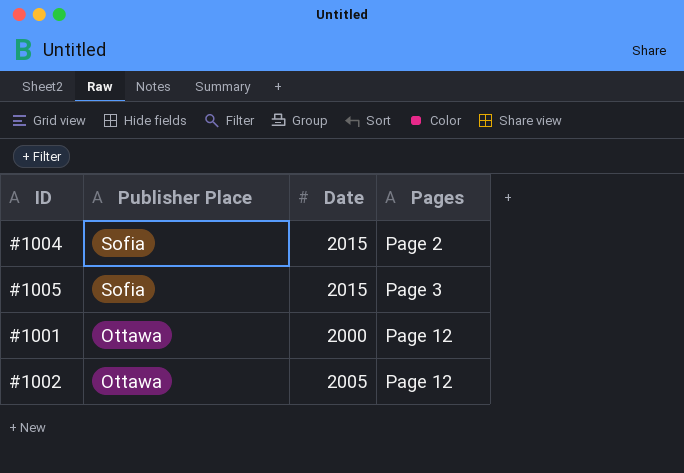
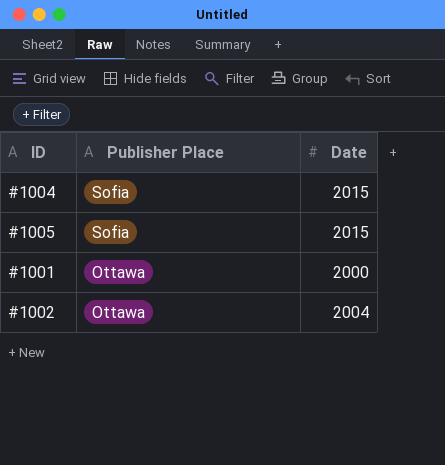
column Pages | position: 4 -> none
#1002 | Date: 2005 -> 2004

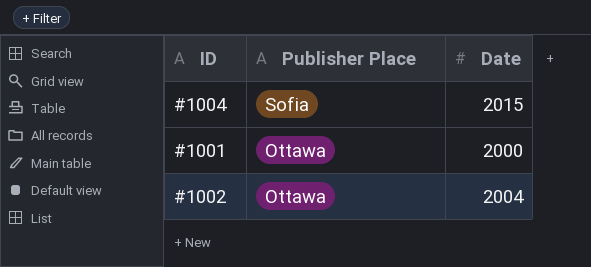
row #1005: Sofia | 2015 -> none

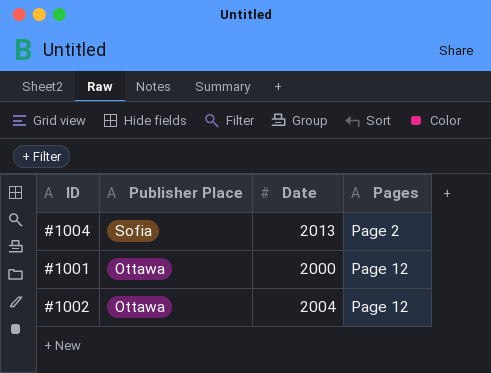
column Pages | position: none -> 4
#1004 | Date: 2015 -> 2013

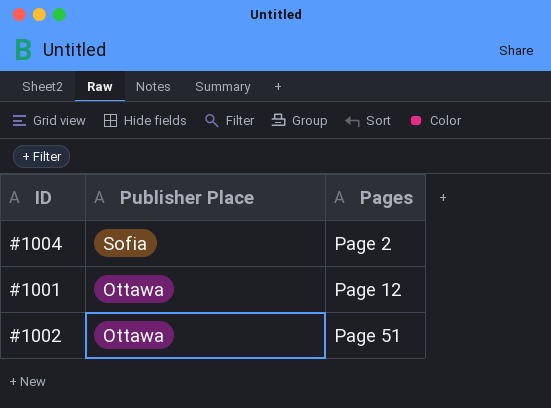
column Date | position: 3 -> none
#1002 | Pages: Page 12 -> Page 51

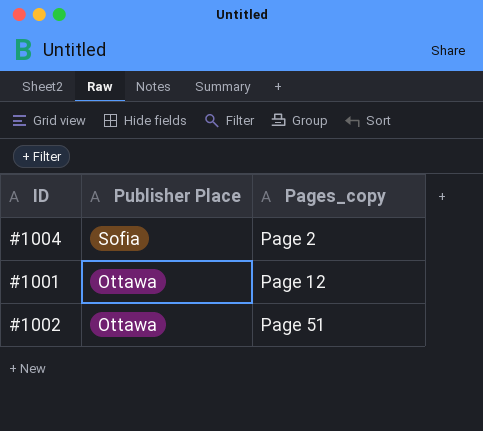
column name: Pages -> Pages_copy

